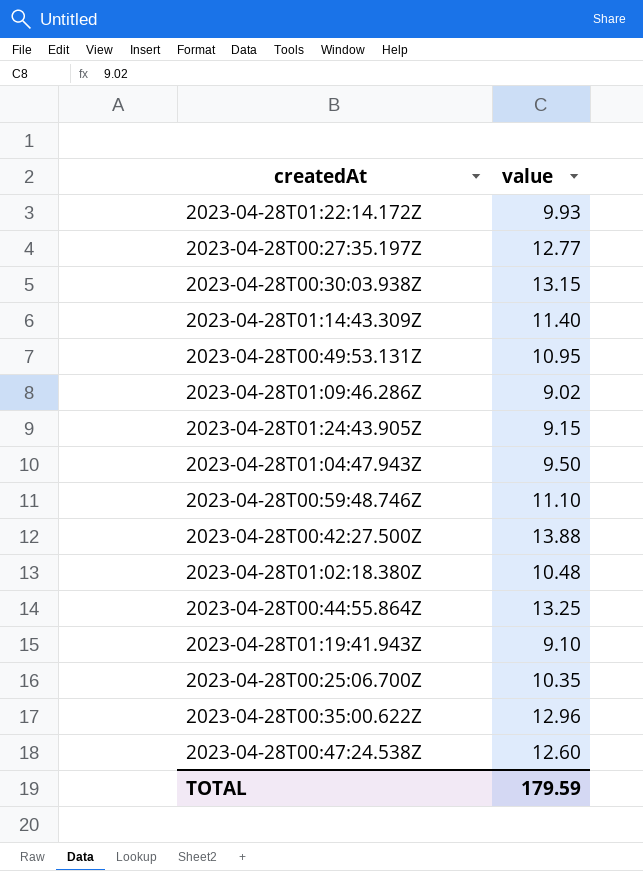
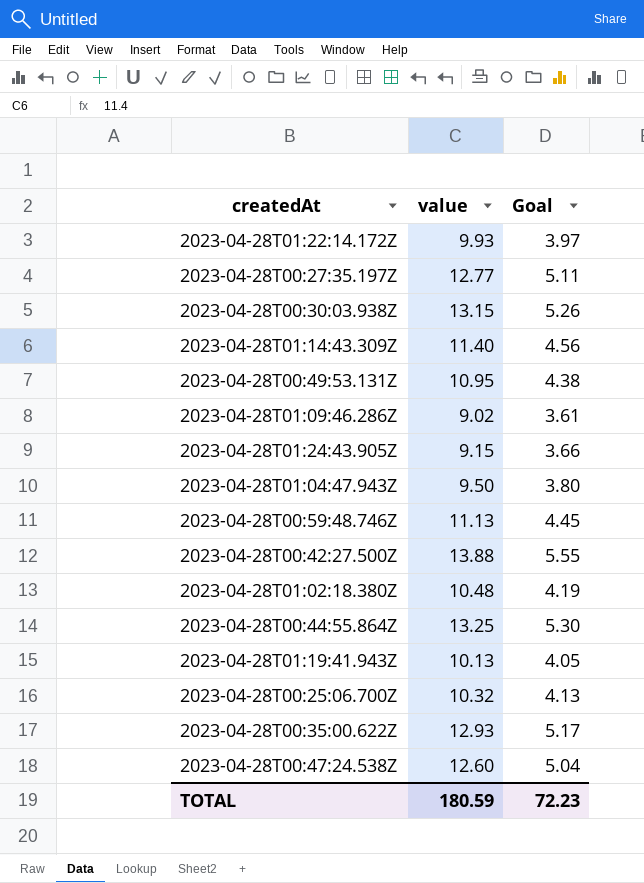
column Goal | formula: none -> [value] * 0.4
2023-04-28T00:59:48.746Z | value: 11.10 -> 11.13
2023-04-28T01:19:41.943Z | value: 9.10 -> 10.13
2023-04-28T00:25:06.700Z | value: 10.35 -> 10.32
2023-04-28T00:35:00.622Z | value: 12.96 -> 12.93
TOTAL | value: 179.59 -> 180.59

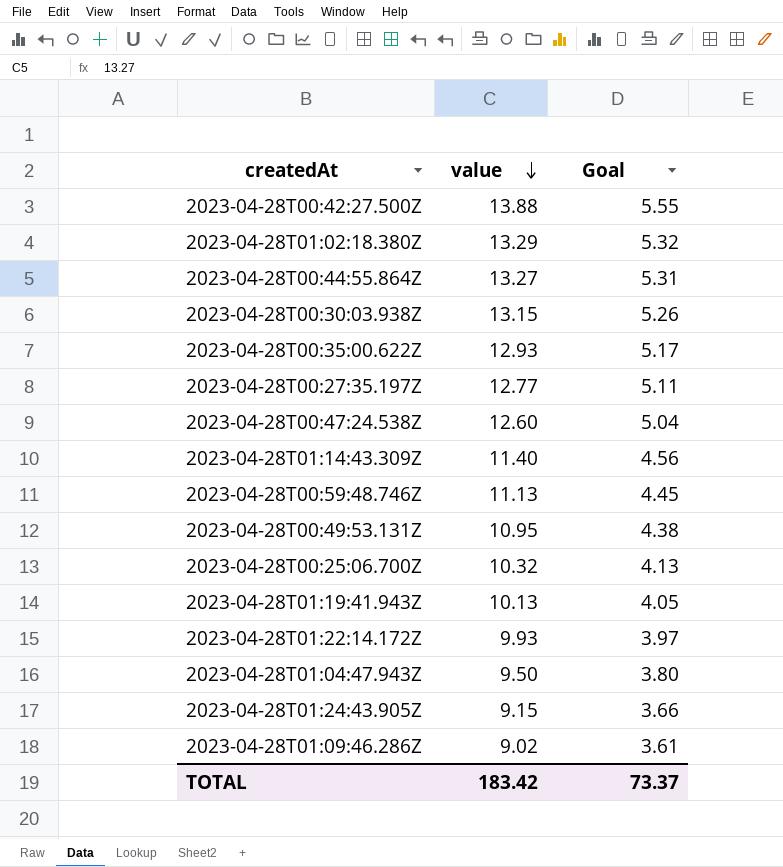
row order: none -> value descending
2023-04-28T01:02:18.380Z | value: 10.48 -> 13.29
2023-04-28T01:02:18.380Z | Goal: 4.19 -> 5.32
2023-04-28T00:44:55.864Z | value: 13.25 -> 13.27
2023-04-28T00:44:55.864Z | Goal: 5.30 -> 5.31
TOTAL | value: 180.59 -> 183.42
TOTAL | Goal: 72.23 -> 73.37

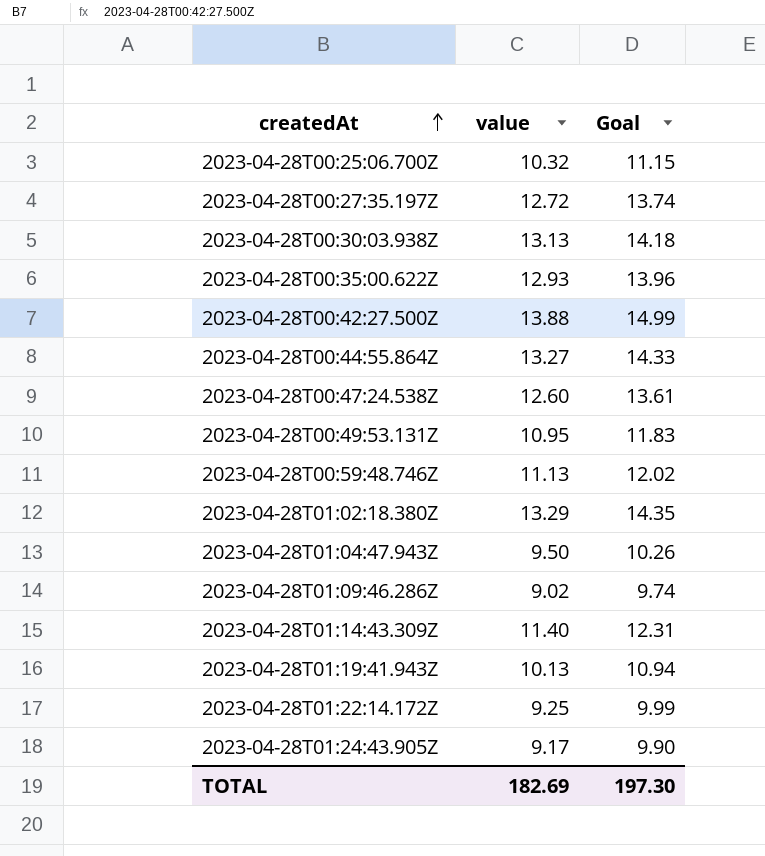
row order: value descending -> createdAt ascending
column Goal | formula: [value] * 0.4 -> [value] * 1.08
2023-04-28T00:27:35.197Z | value: 12.77 -> 12.72
2023-04-28T00:30:03.938Z | value: 13.15 -> 13.13
2023-04-28T01:22:14.172Z | value: 9.93 -> 9.25
2023-04-28T01:24:43.905Z | value: 9.15 -> 9.17
TOTAL | value: 183.42 -> 182.69
TOTAL | Goal: 73.37 -> 197.30

